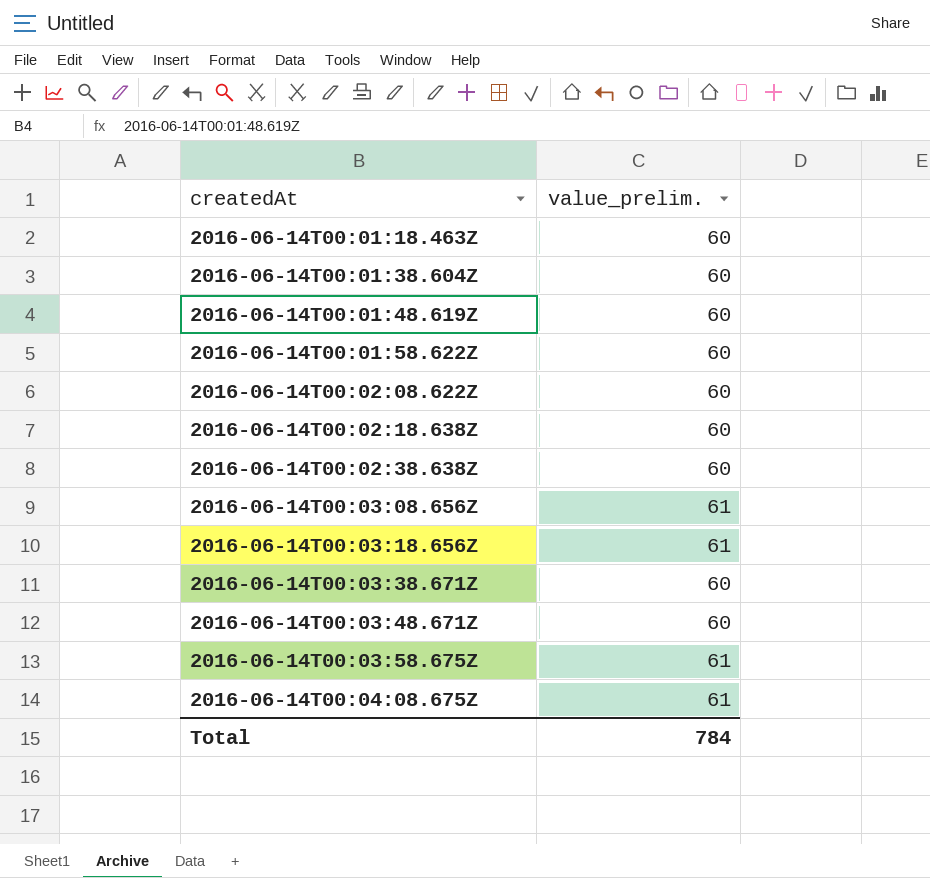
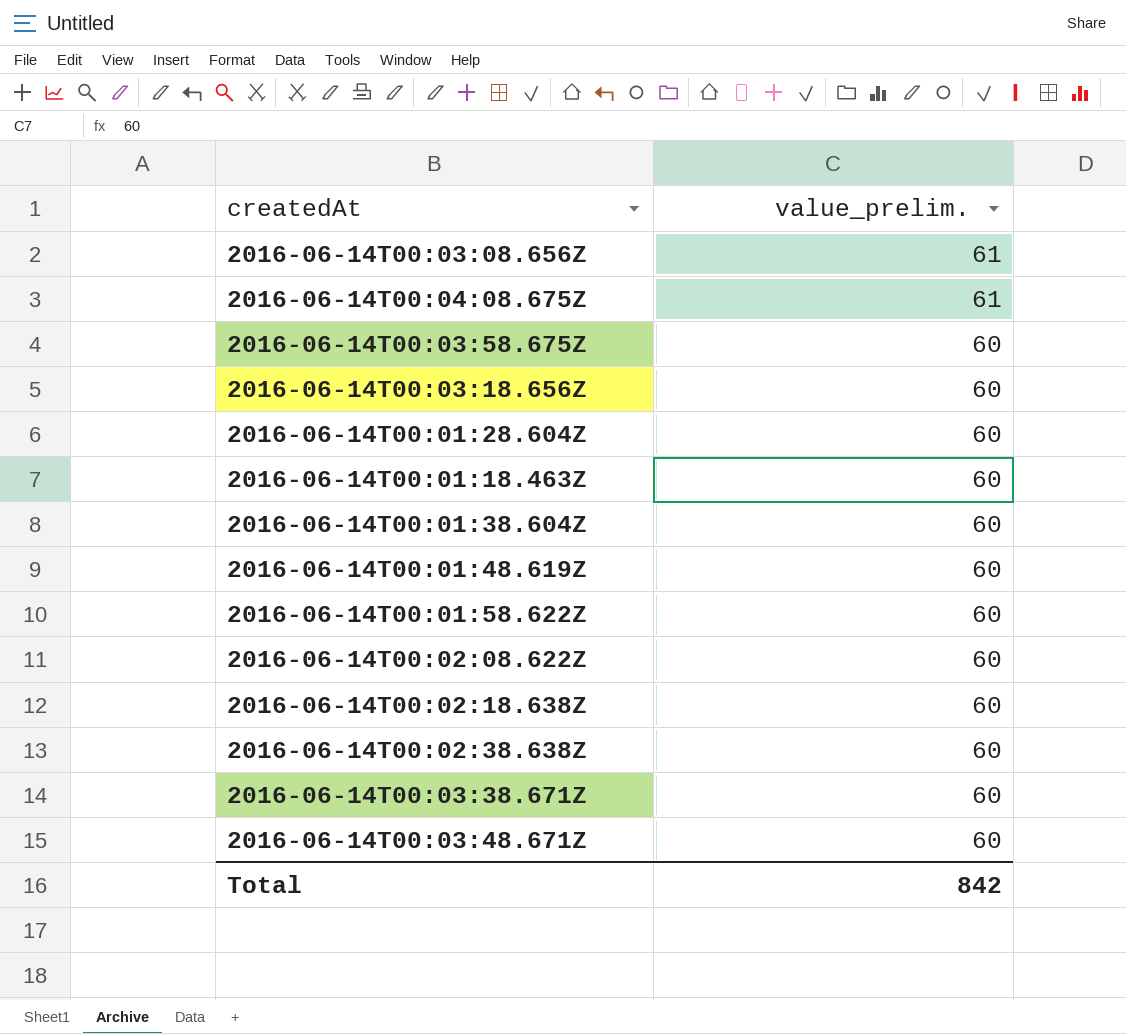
row order: createdAt ascending -> value_prelim. descending
2016-06-14T00:03:58.675Z | value_prelim.: 61 -> 60
2016-06-14T00:03:18.656Z | value_prelim.: 61 -> 60
row 2016-06-14T00:01:28.604Z: none -> 60
Total | value_prelim.: 784 -> 842

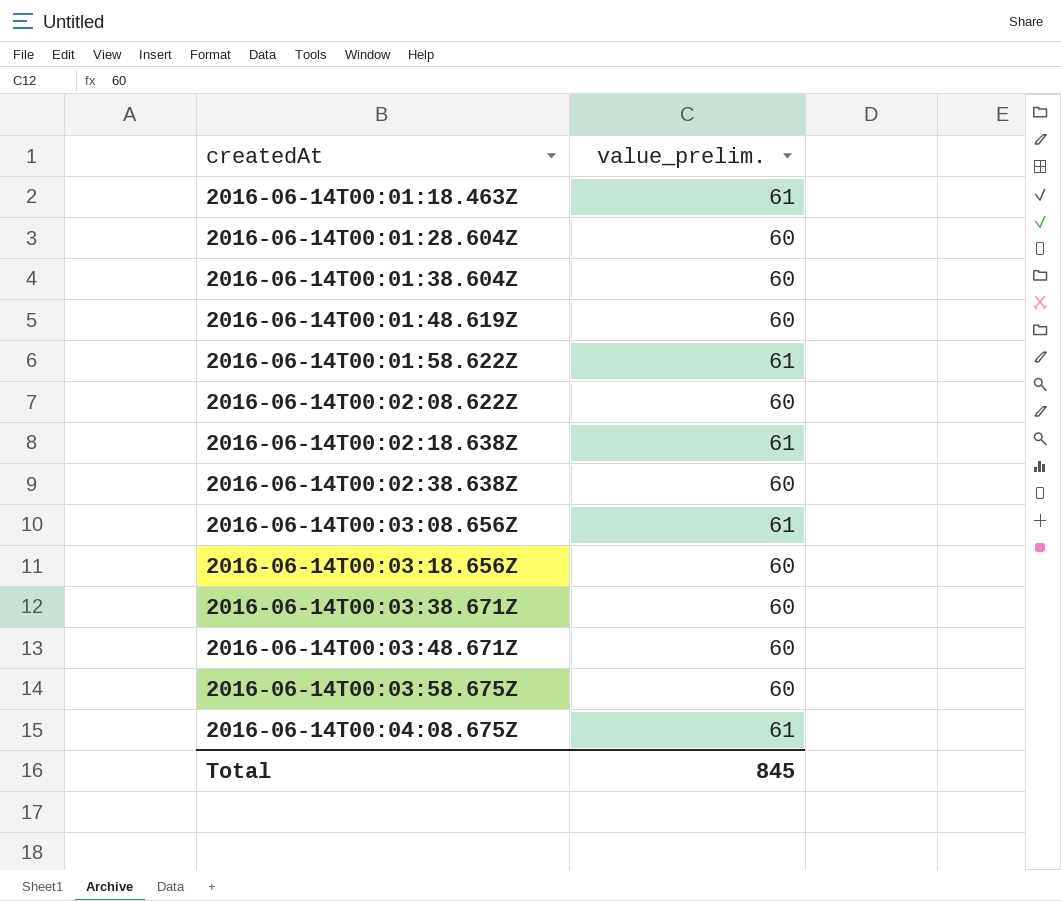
row order: value_prelim. descending -> createdAt ascending
2016-06-14T00:01:18.463Z | value_prelim.: 60 -> 61
2016-06-14T00:01:58.622Z | value_prelim.: 60 -> 61
2016-06-14T00:02:18.638Z | value_prelim.: 60 -> 61
Total | value_prelim.: 842 -> 845

